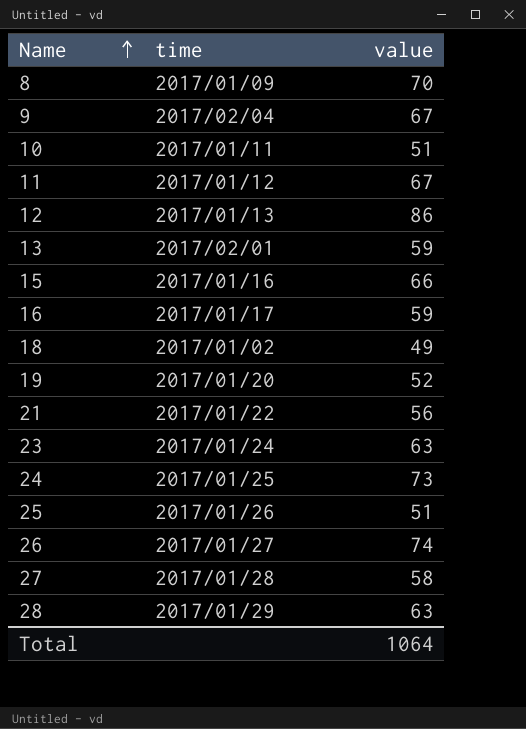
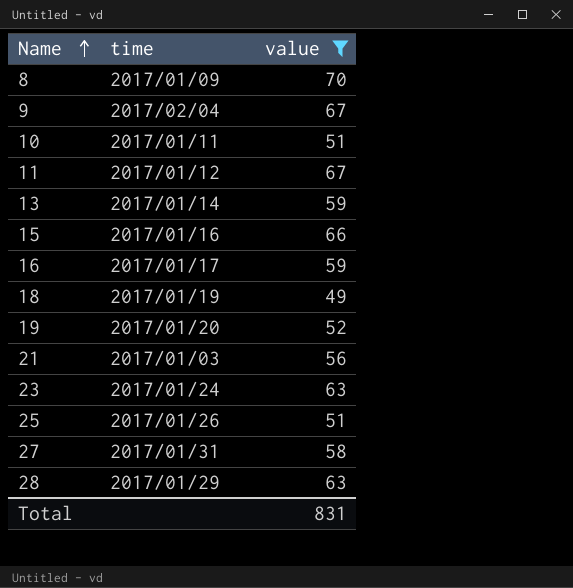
filter: none -> value <= 70
13 | time: 2017/02/01 -> 2017/01/14
18 | time: 2017/01/02 -> 2017/01/19
21 | time: 2017/01/22 -> 2017/01/03
27 | time: 2017/01/28 -> 2017/01/31
Total | value: 1064 -> 831

